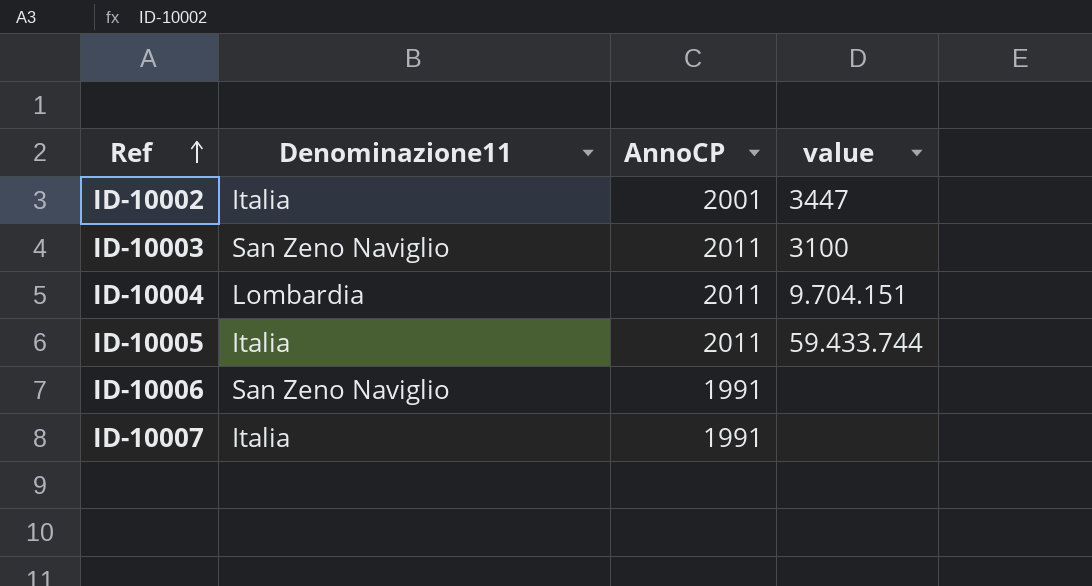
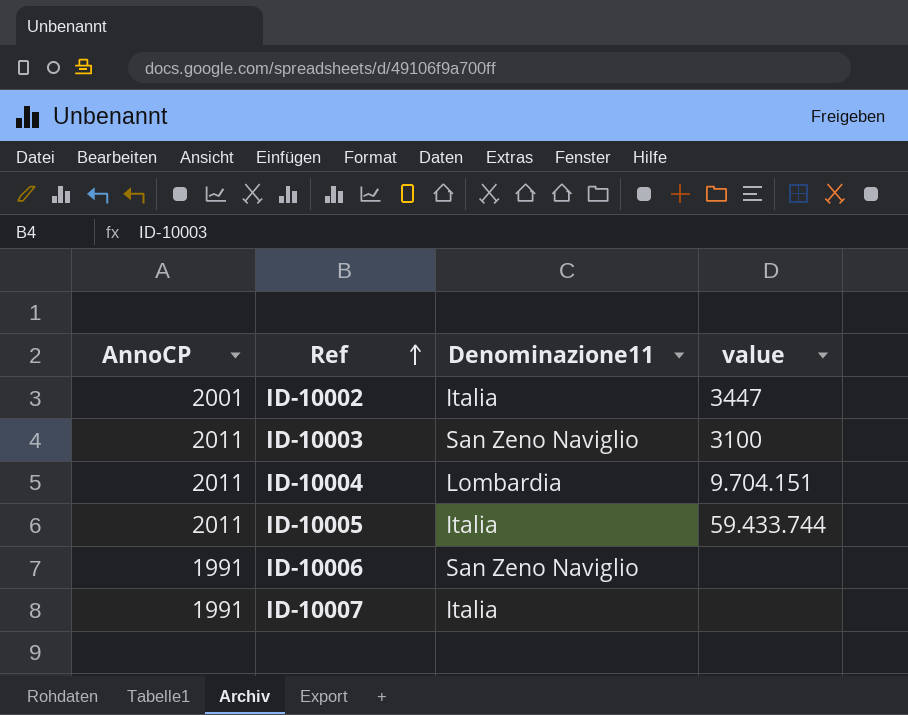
column AnnoCP | position: 3 -> 1

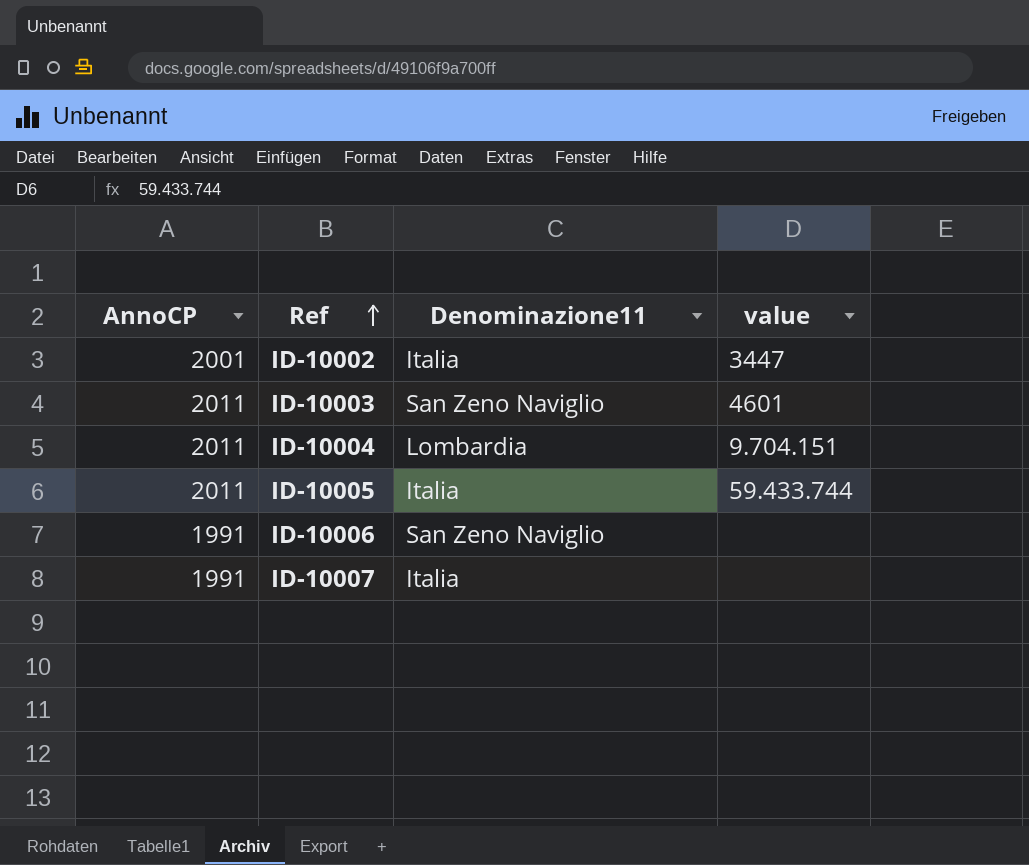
ID-10003 | value: 3100 -> 4601

